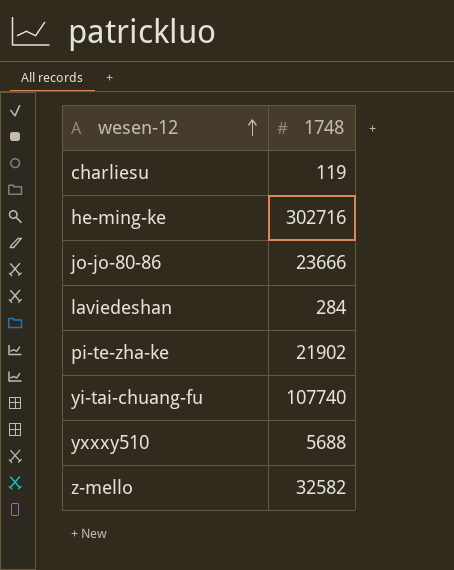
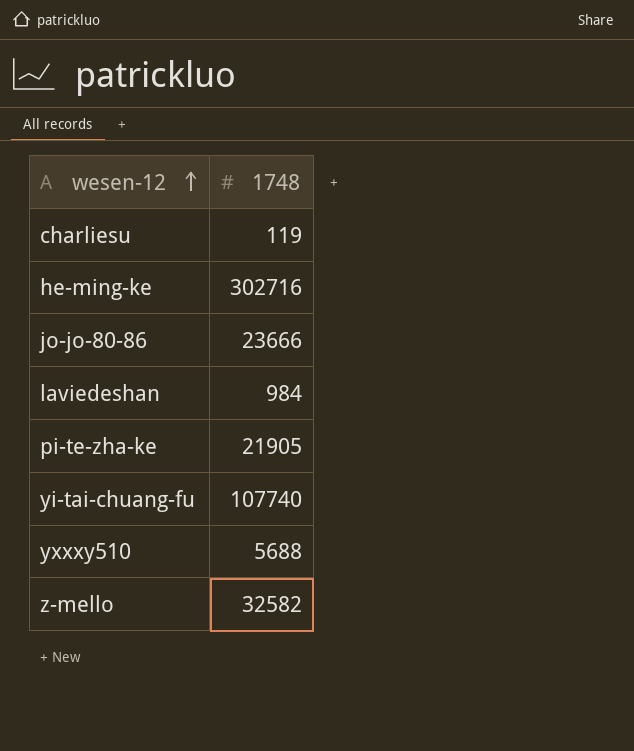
laviedeshan | 1748: 284 -> 984
pi-te-zha-ke | 1748: 21902 -> 21905

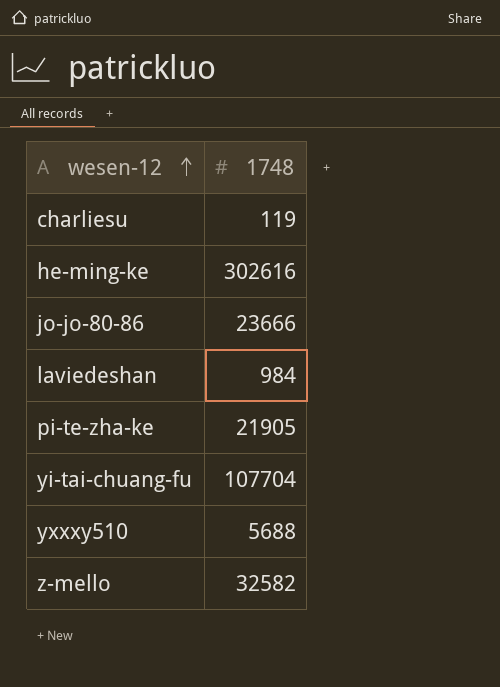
he-ming-ke | 1748: 302716 -> 302616
yi-tai-chuang-fu | 1748: 107740 -> 107704

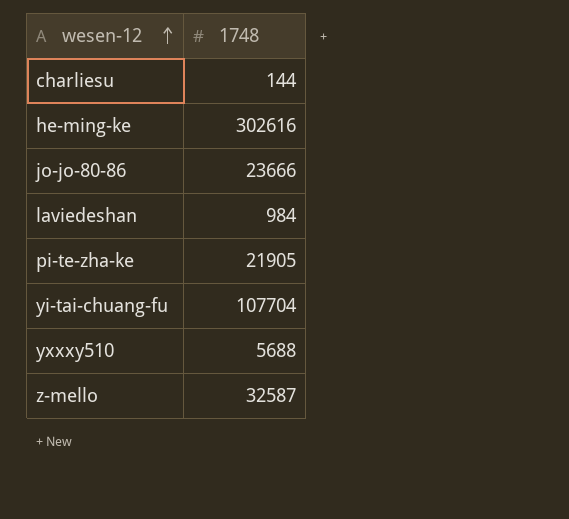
charliesu | 1748: 119 -> 144
z-mello | 1748: 32582 -> 32587

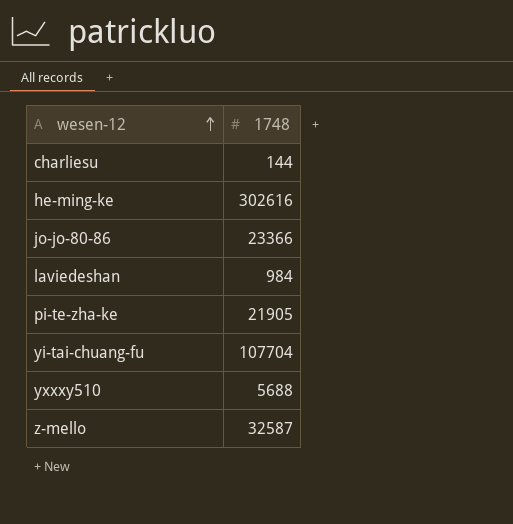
jo-jo-80-86 | 1748: 23666 -> 23366

